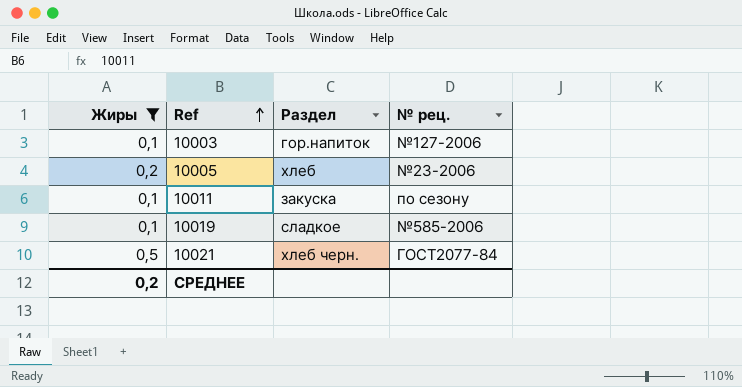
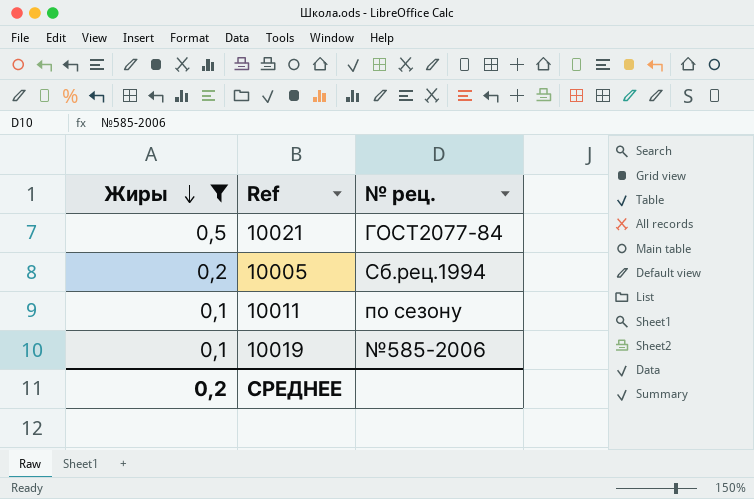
row order: Ref ascending -> Жиры descending
column Раздел | position: 3 -> none
row 10003: 0,1 | гор.напиток | №127-2006 -> none
10005 | № рец.: №23-2006 -> Сб.рец.1994

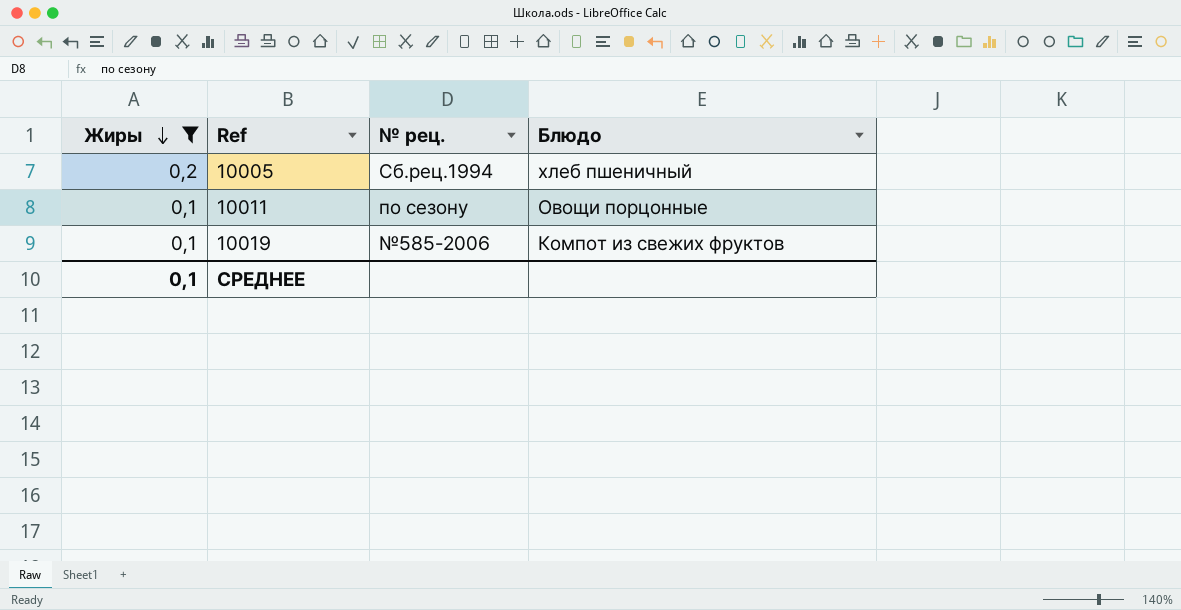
column Блюдо | position: none -> 4
row 10021: 0,5 | ГОСТ2077-84 -> none
СРЕДНЕЕ | Жиры: 0,2 -> 0,1

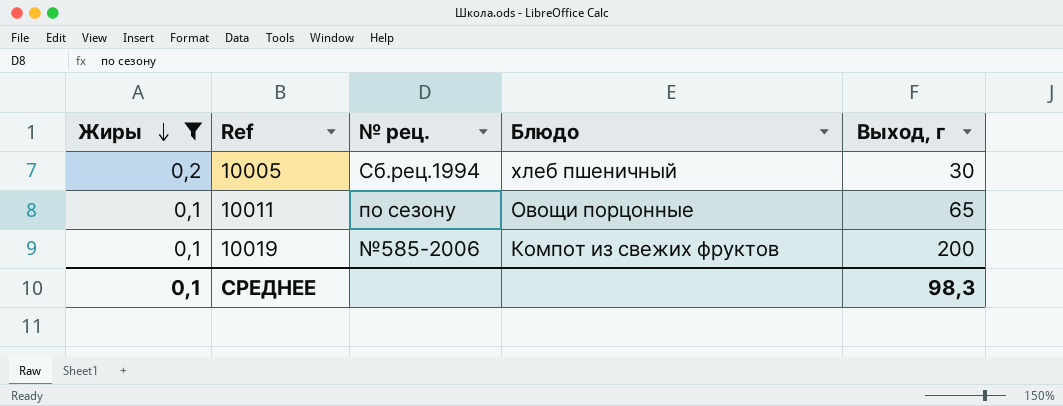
column Выход, г | position: none -> 5

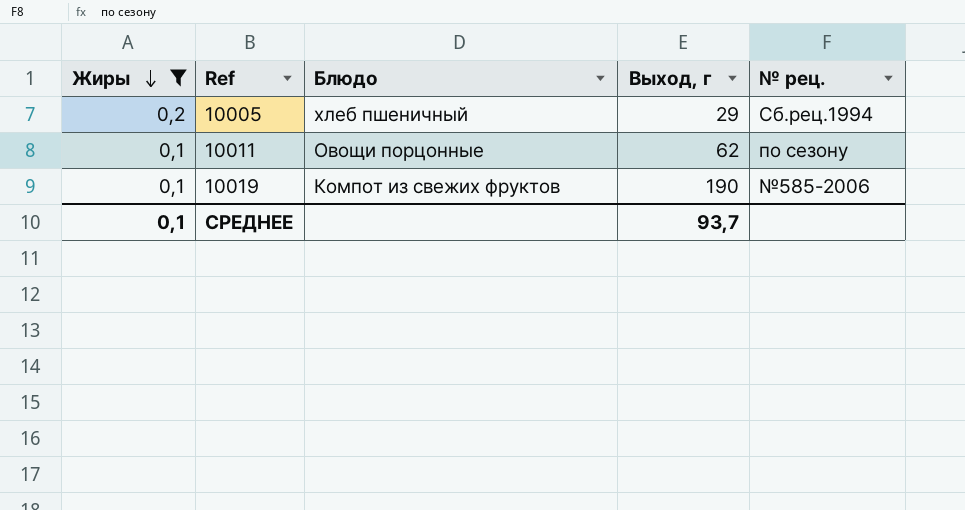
column № рец. | position: 3 -> 5
10005 | Выход, г: 30 -> 29
10011 | Выход, г: 65 -> 62
10019 | Выход, г: 200 -> 190
СРЕДНЕЕ | Выход, г: 98,3 -> 93,7

